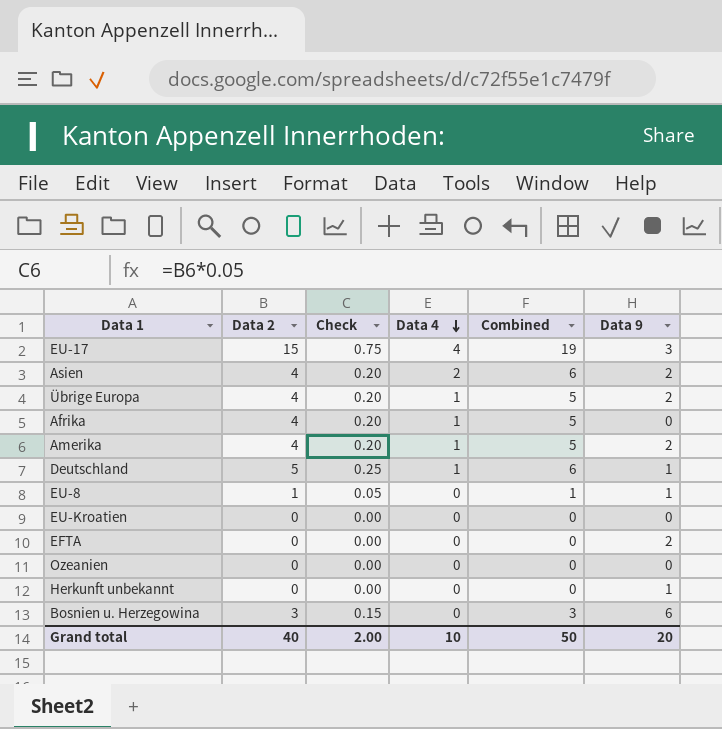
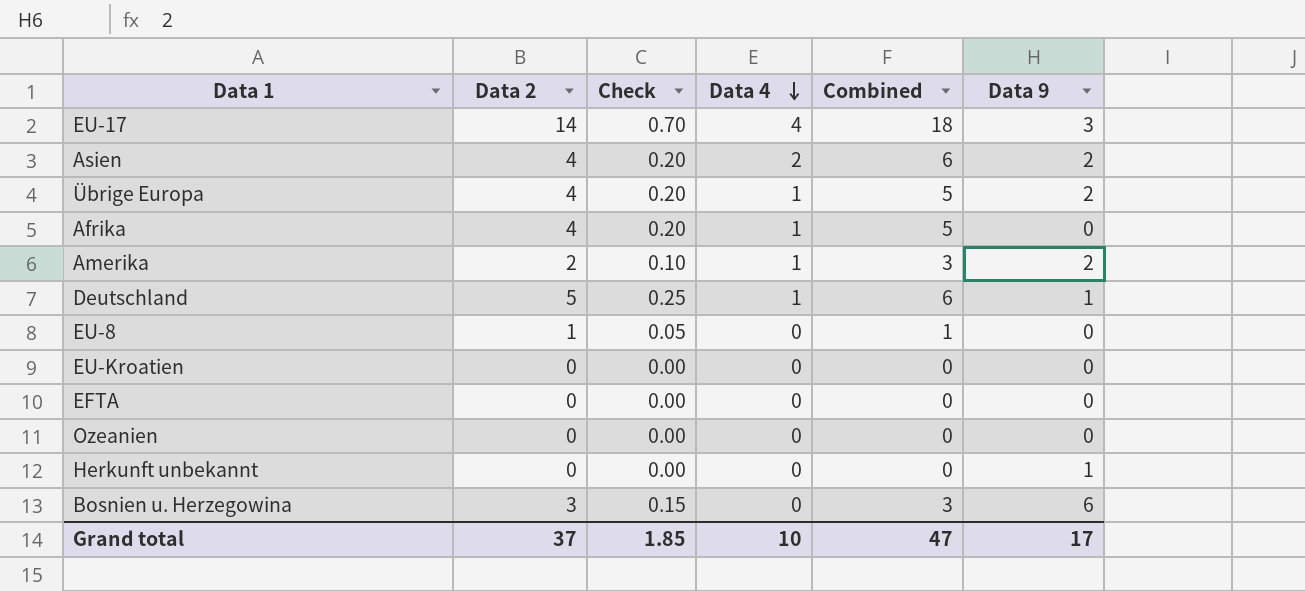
EU-17 | Data 2: 15 -> 14
EU-17 | Check: 0.75 -> 0.70
EU-17 | Combined: 19 -> 18
Amerika | Data 2: 4 -> 2
Amerika | Check: 0.20 -> 0.10
Amerika | Combined: 5 -> 3
EU-8 | Data 9: 1 -> 0
EFTA | Data 9: 2 -> 0
Grand total | Data 2: 40 -> 37
Grand total | Check: 2.00 -> 1.85
Grand total | Combined: 50 -> 47
Grand total | Data 9: 20 -> 17

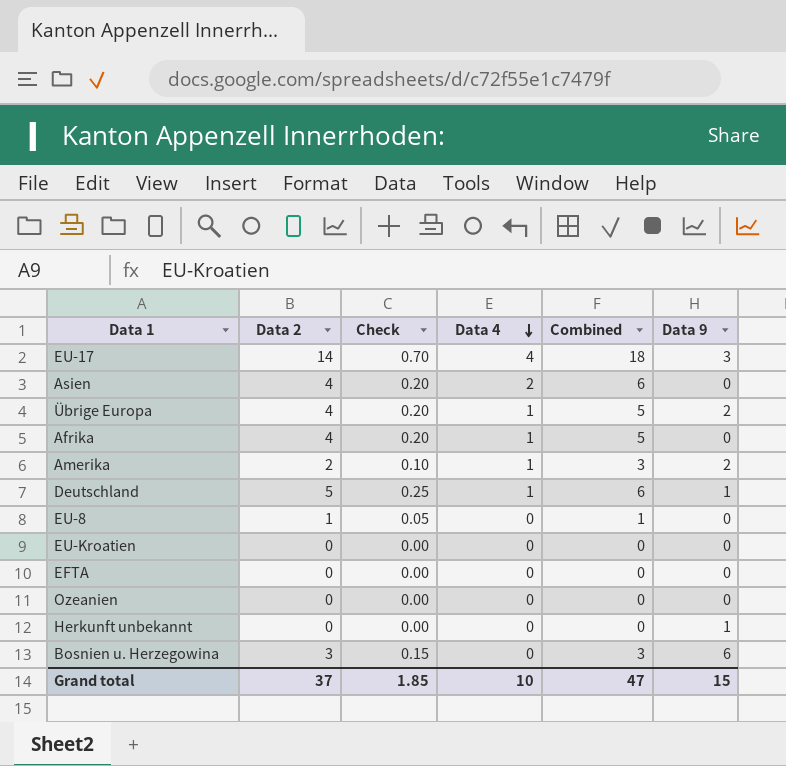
Asien | Data 9: 2 -> 0
Grand total | Data 9: 17 -> 15

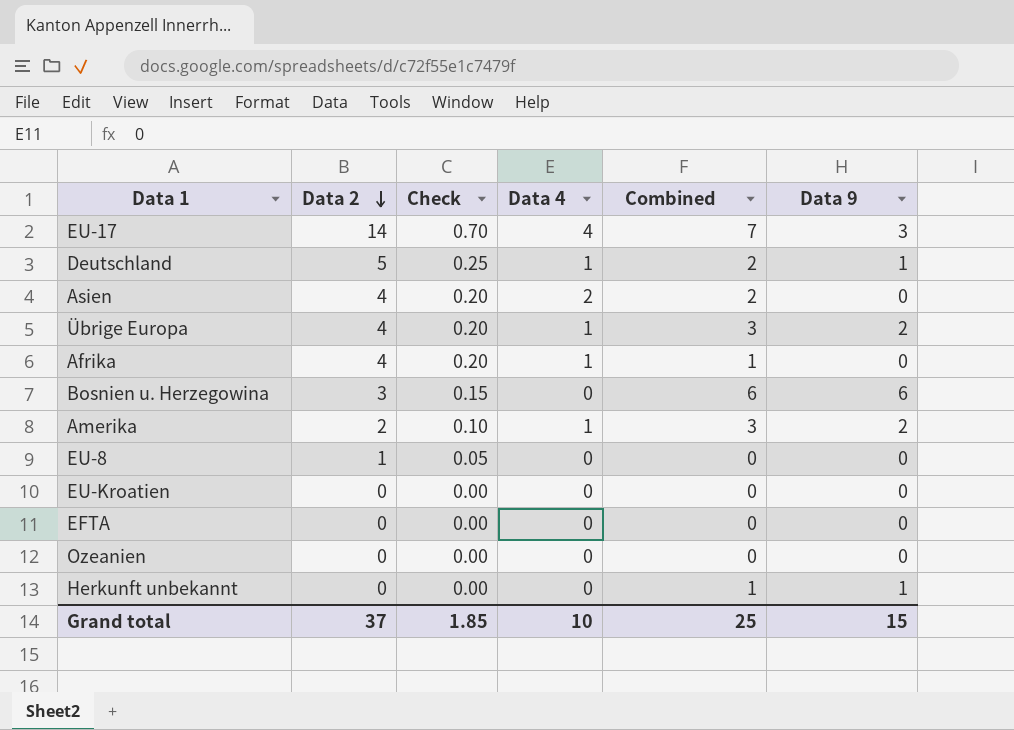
row order: Data 4 descending -> Data 2 descending
column Combined | formula: [Data 2] + [Data 4] -> [Data 4] + [Data 9]
Grand total | Combined: 47 -> 25

